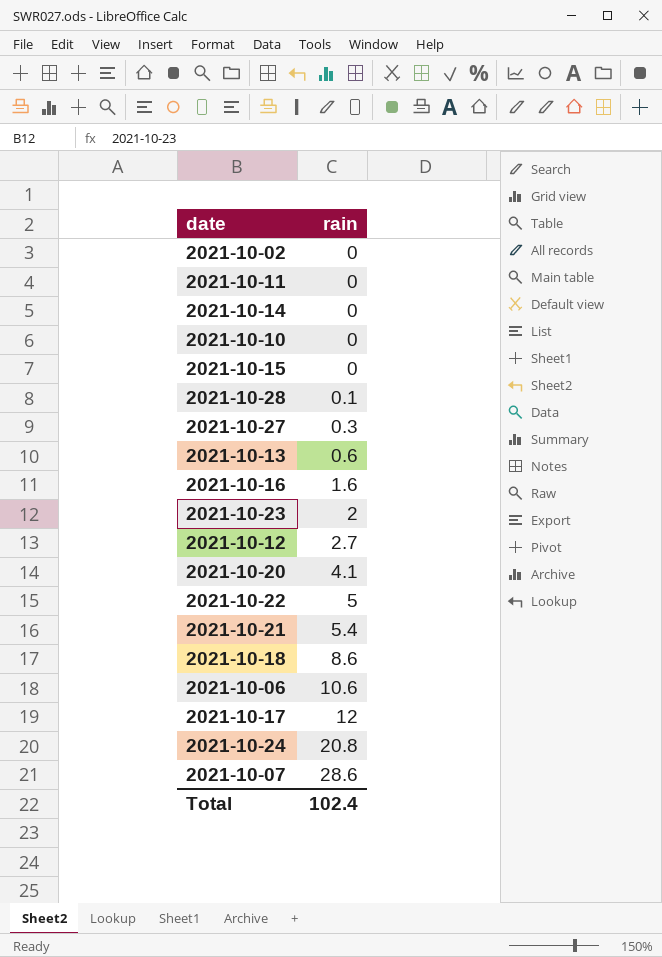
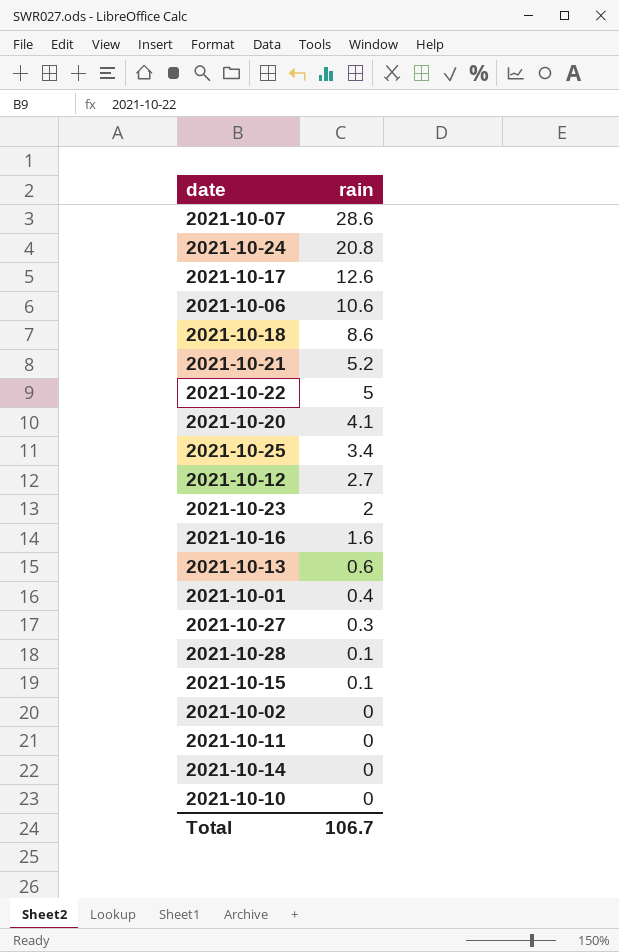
row order: rain ascending -> rain descending
2021-10-17 | rain: 12 -> 12.6
2021-10-21 | rain: 5.4 -> 5.2
row 2021-10-25: none -> 3.4
row 2021-10-01: none -> 0.4
2021-10-15 | rain: 0 -> 0.1
Total | rain: 102.4 -> 106.7

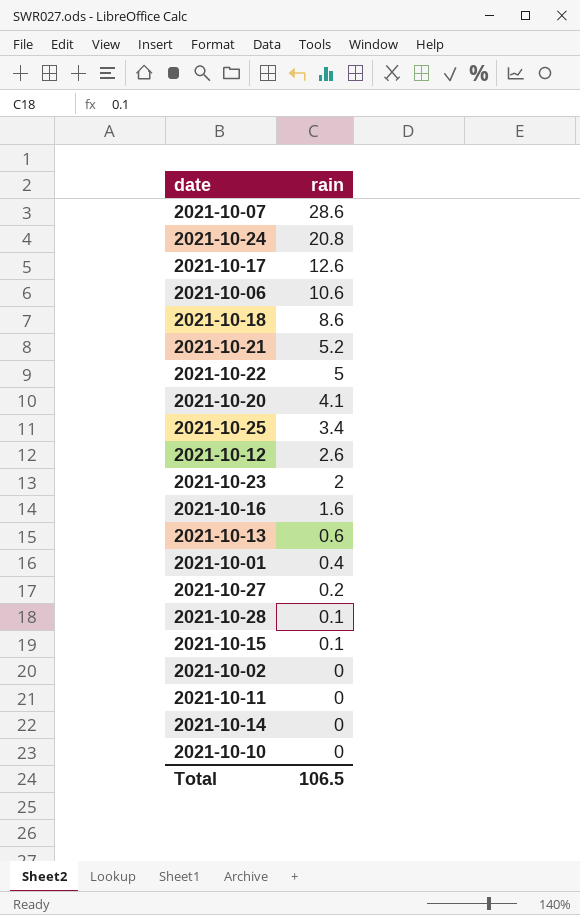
2021-10-12 | rain: 2.7 -> 2.6
2021-10-27 | rain: 0.3 -> 0.2
Total | rain: 106.7 -> 106.5

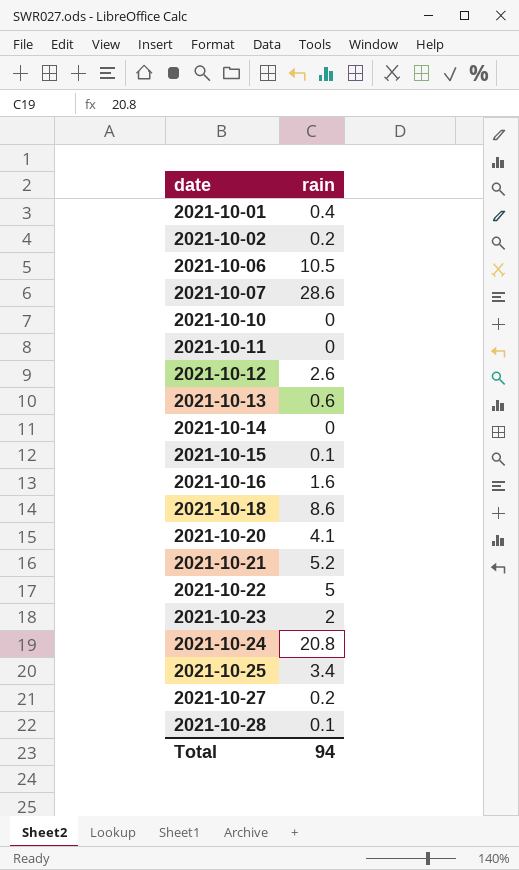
row order: rain descending -> date ascending
row 2021-10-17: 12.6 -> none
2021-10-02 | rain: 0 -> 0.2
2021-10-06 | rain: 10.6 -> 10.5
Total | rain: 106.5 -> 94

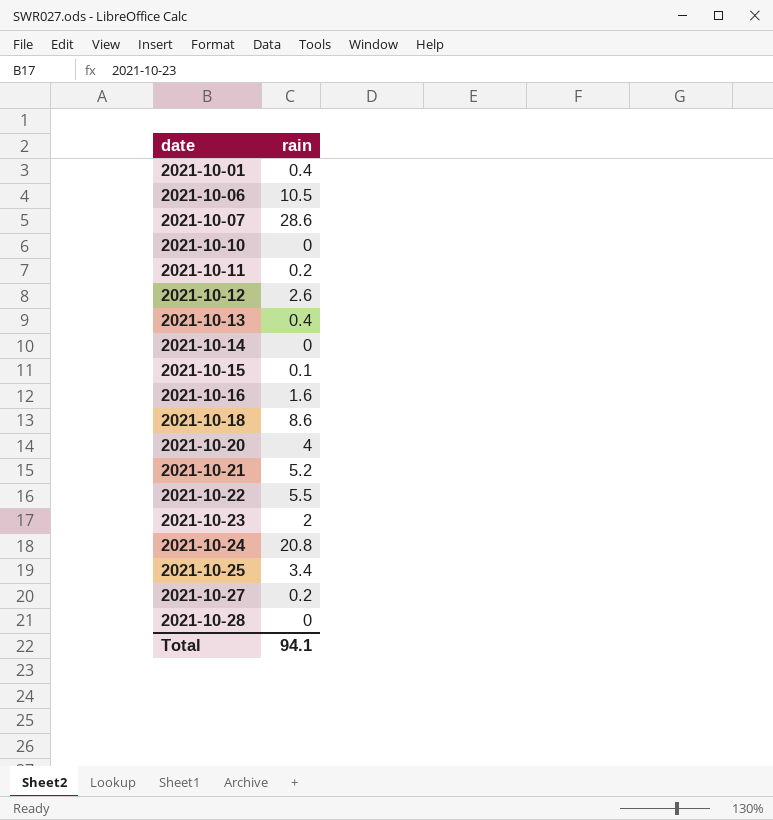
row 2021-10-02: 0.2 -> none
2021-10-11 | rain: 0 -> 0.2
2021-10-13 | rain: 0.6 -> 0.4
2021-10-20 | rain: 4.1 -> 4
2021-10-22 | rain: 5 -> 5.5
2021-10-28 | rain: 0.1 -> 0
Total | rain: 94 -> 94.1

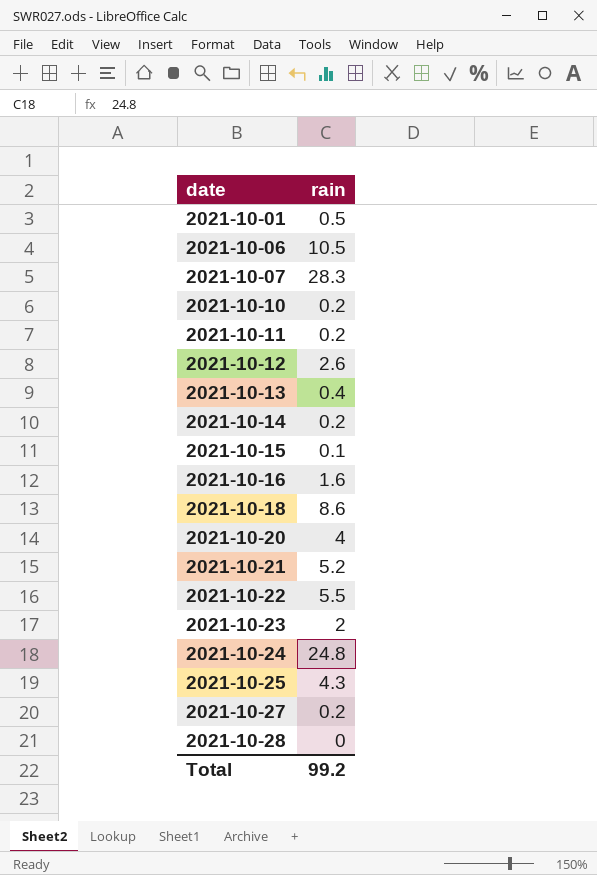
2021-10-01 | rain: 0.4 -> 0.5
2021-10-07 | rain: 28.6 -> 28.3
2021-10-10 | rain: 0 -> 0.2
2021-10-14 | rain: 0 -> 0.2
2021-10-24 | rain: 20.8 -> 24.8
2021-10-25 | rain: 3.4 -> 4.3
Total | rain: 94.1 -> 99.2

